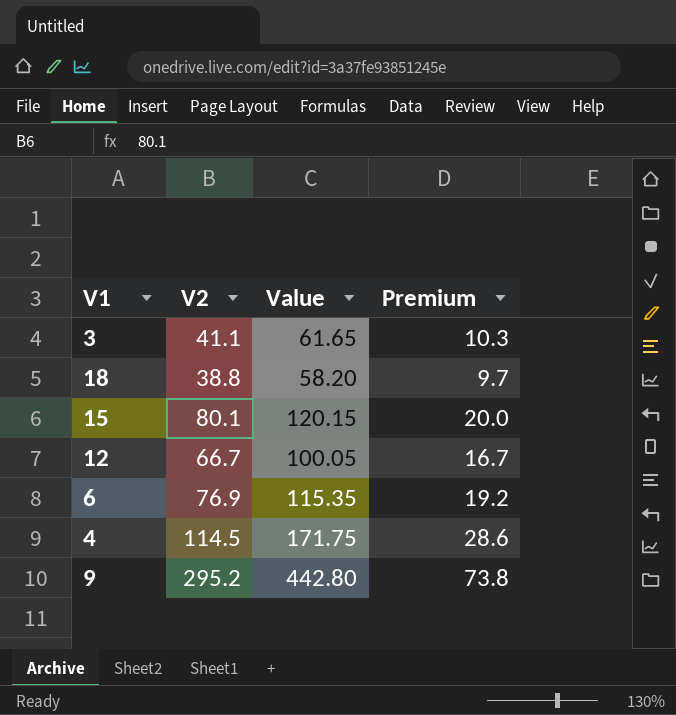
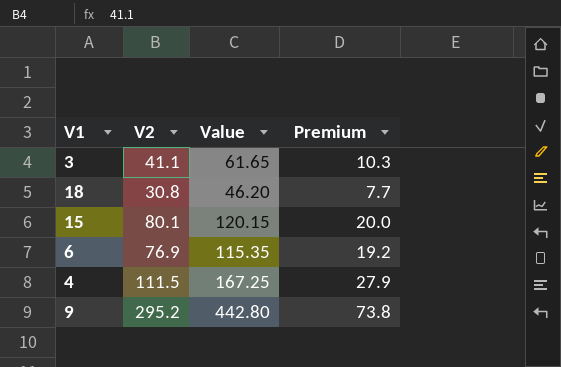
row 12: 66.7 | 100.05 | 16.7 -> none
18 | V2: 38.8 -> 30.8
18 | Value: 58.20 -> 46.20
18 | Premium: 9.7 -> 7.7
4 | V2: 114.5 -> 111.5
4 | Value: 171.75 -> 167.25
4 | Premium: 28.6 -> 27.9

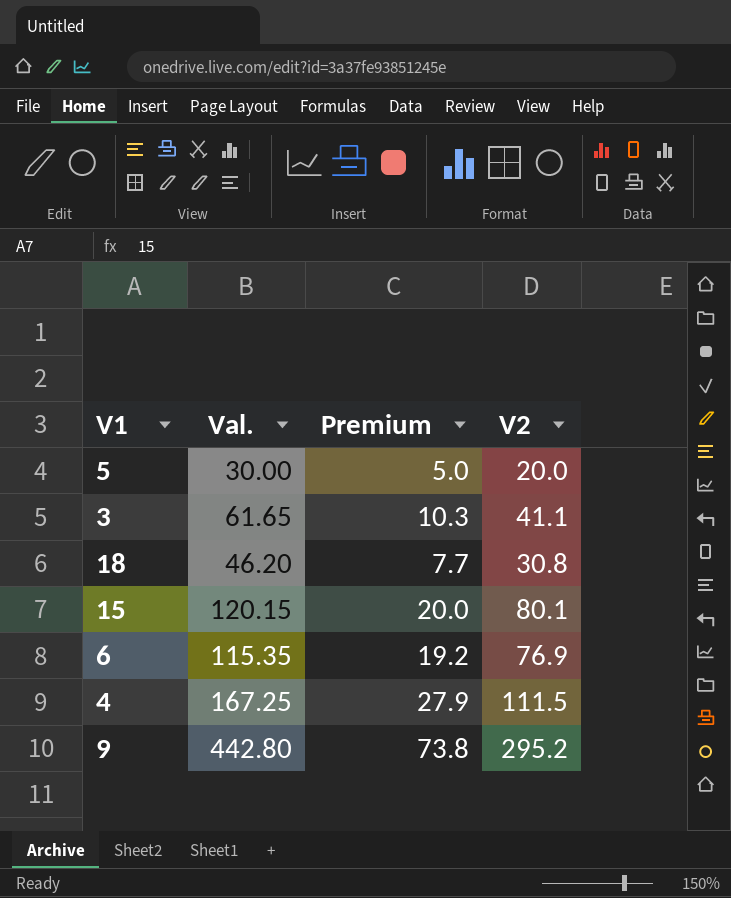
column name: Value -> Val.
column V2 | position: 2 -> 4
row 5: none -> 30.00 | 5.0 | 20.0

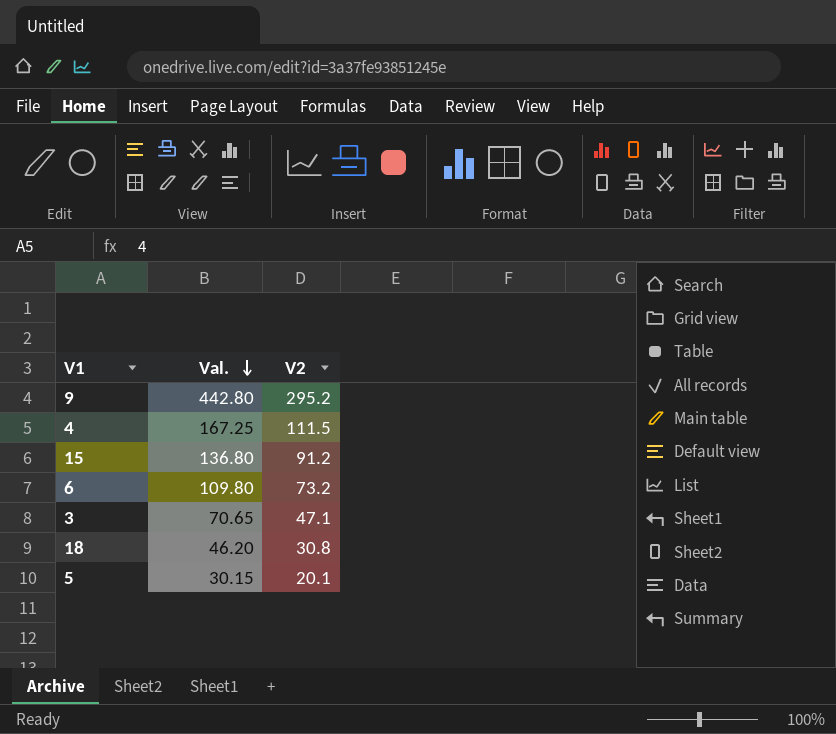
row order: none -> Val. descending
column Premium | formula: [V2] * 0.25 -> none
15 | Val.: 120.15 -> 136.80
15 | V2: 80.1 -> 91.2
6 | Val.: 115.35 -> 109.80
6 | V2: 76.9 -> 73.2
3 | Val.: 61.65 -> 70.65
3 | V2: 41.1 -> 47.1
5 | Val.: 30.00 -> 30.15
5 | V2: 20.0 -> 20.1

